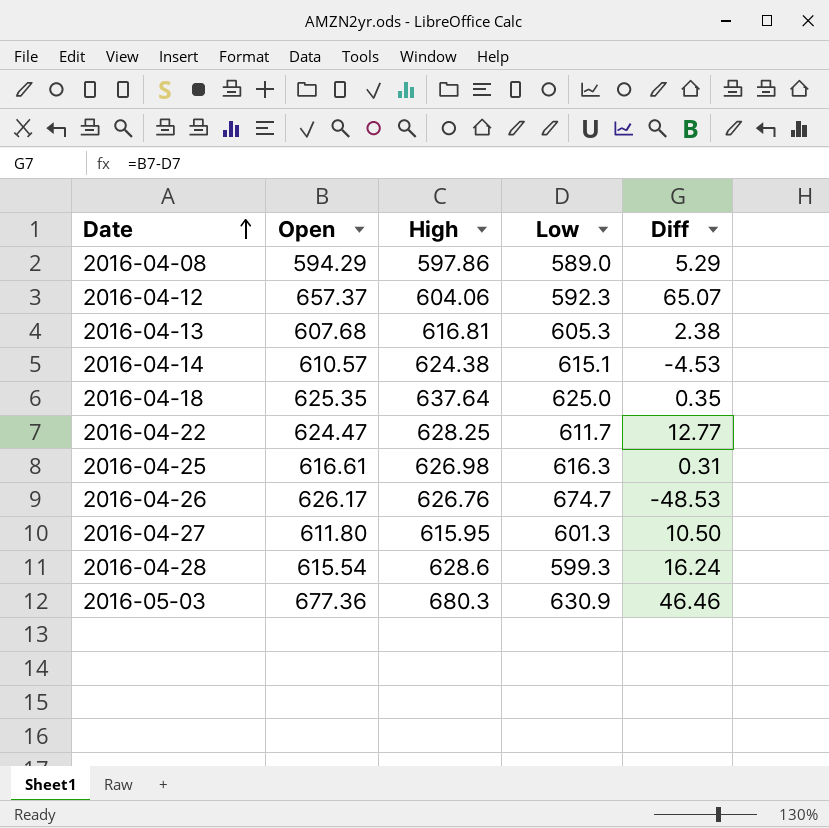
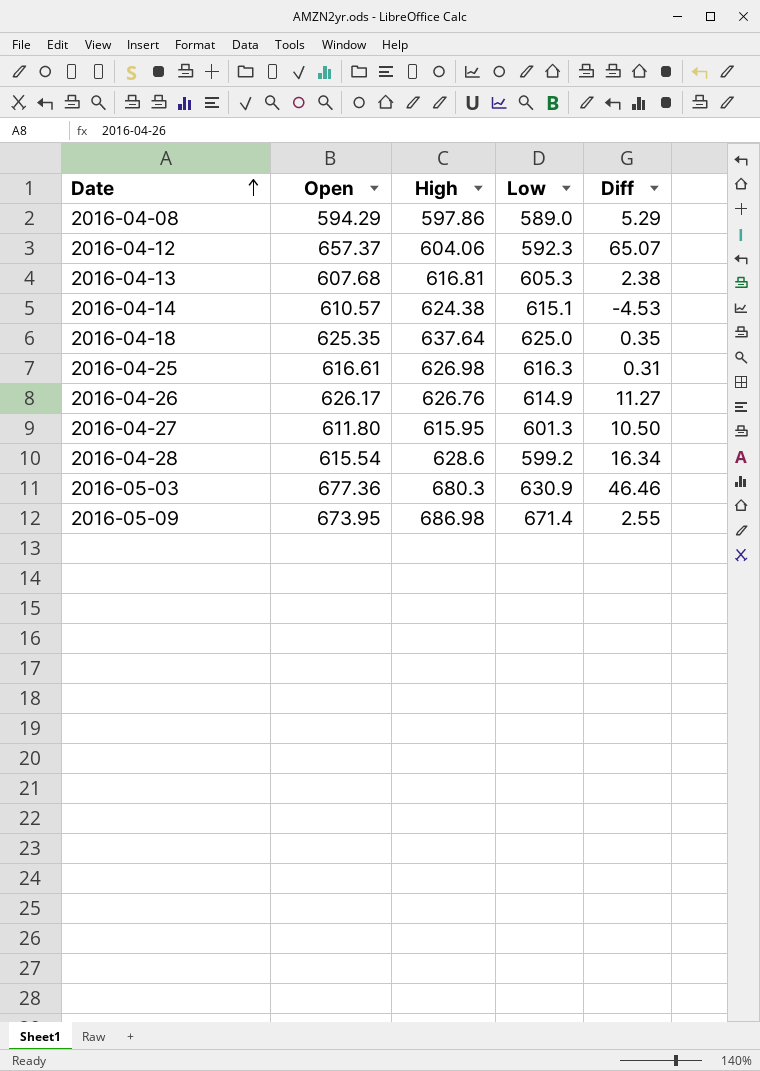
row 2016-04-22: 624.47 | 628.25 | 611.7 | 12.77 -> none
2016-04-26 | Low: 674.7 -> 614.9
2016-04-26 | Diff: -48.53 -> 11.27
2016-04-28 | Low: 599.3 -> 599.2
2016-04-28 | Diff: 16.24 -> 16.34
row 2016-05-09: none -> 673.95 | 686.98 | 671.4 | 2.55

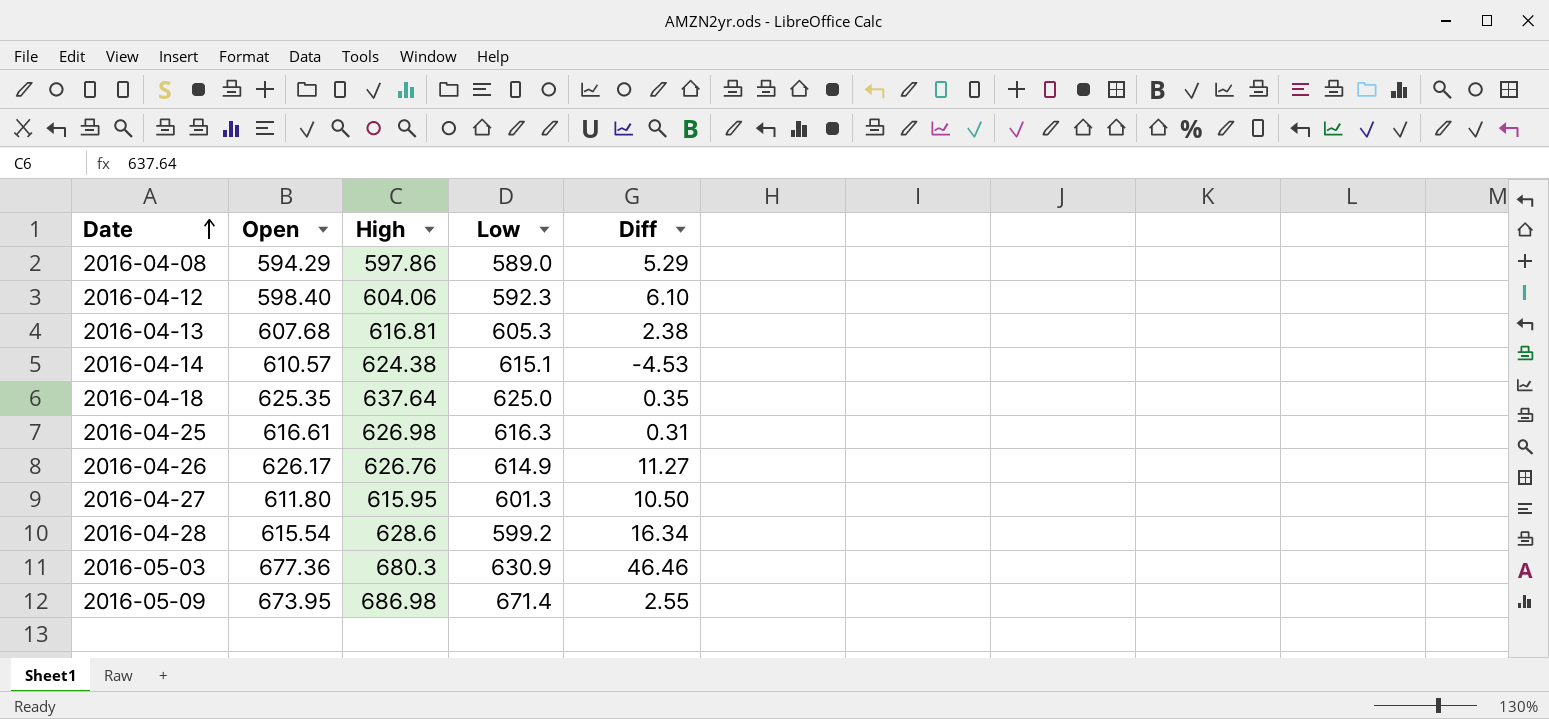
2016-04-12 | Open: 657.37 -> 598.40
2016-04-12 | Diff: 65.07 -> 6.10

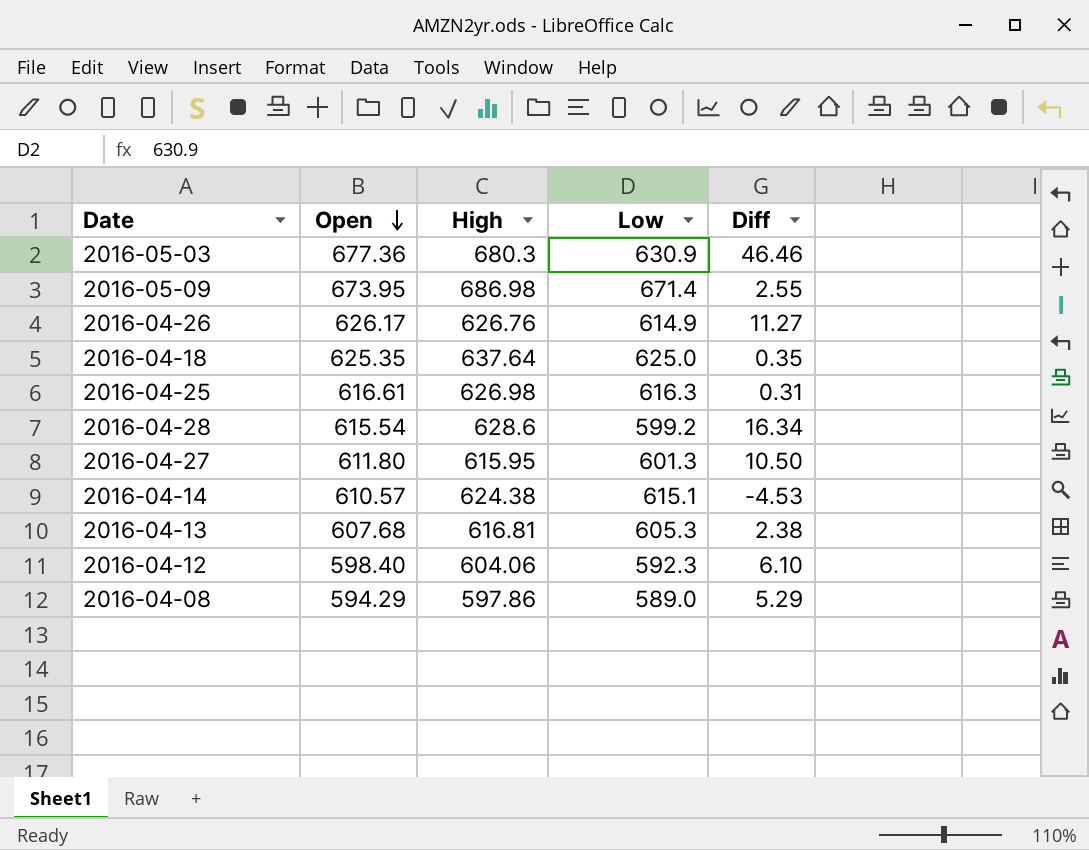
row order: Date ascending -> Open descending

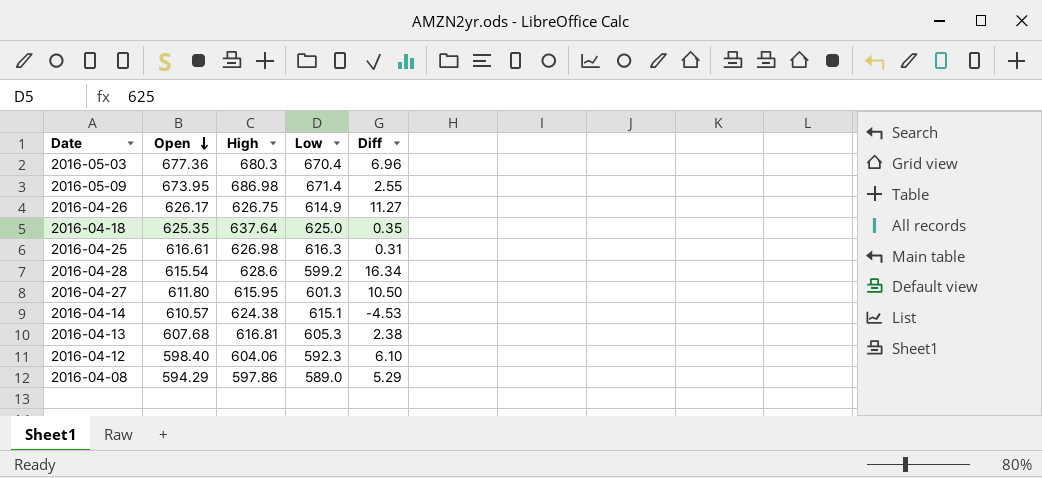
2016-05-03 | Low: 630.9 -> 670.4
2016-05-03 | Diff: 46.46 -> 6.96
2016-04-26 | High: 626.76 -> 626.75

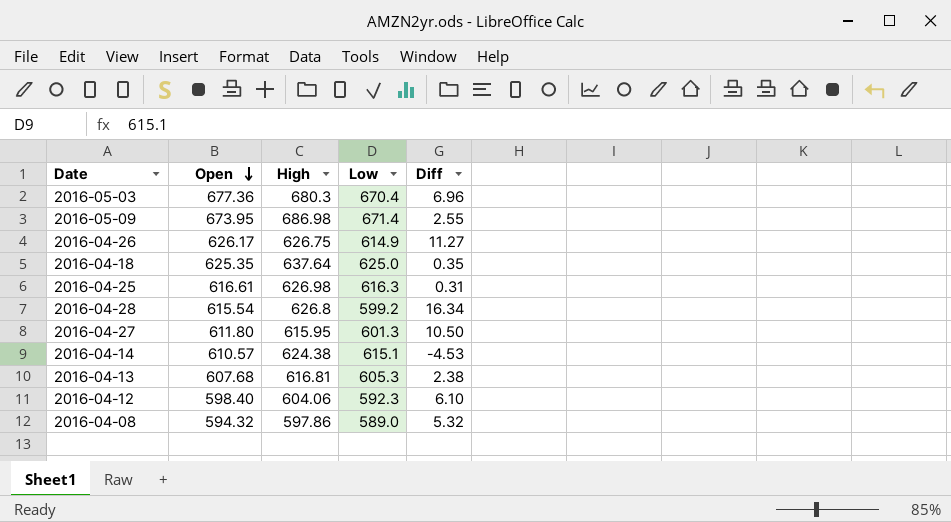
2016-04-28 | High: 628.6 -> 626.8
2016-04-08 | Open: 594.29 -> 594.32
2016-04-08 | Diff: 5.29 -> 5.32

